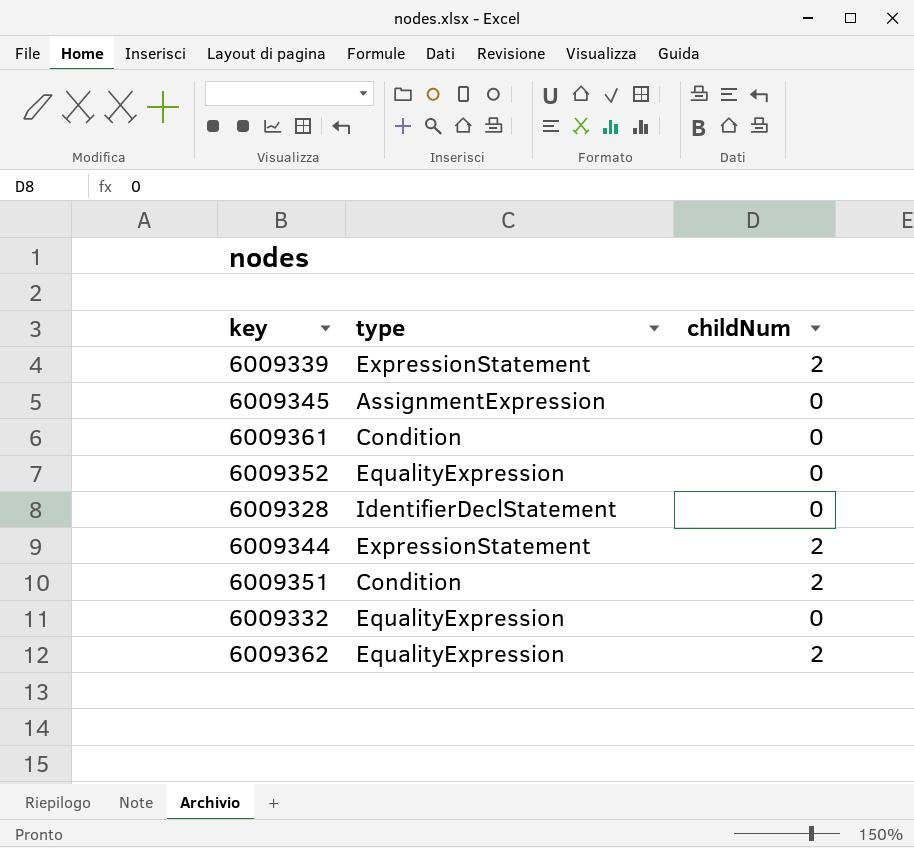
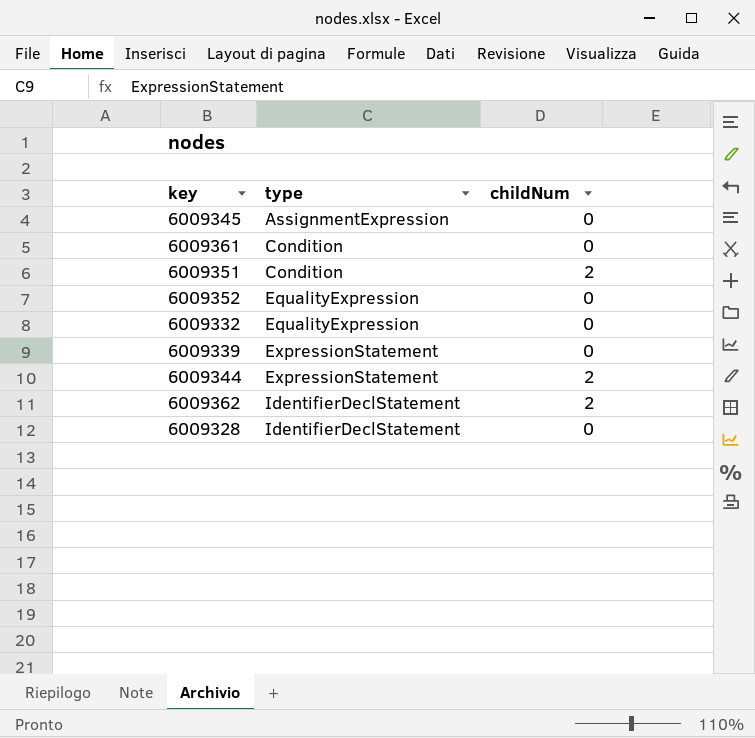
row order: none -> type ascending
6009339 | childNum: 2 -> 0
6009362 | type: EqualityExpression -> IdentifierDeclStatement

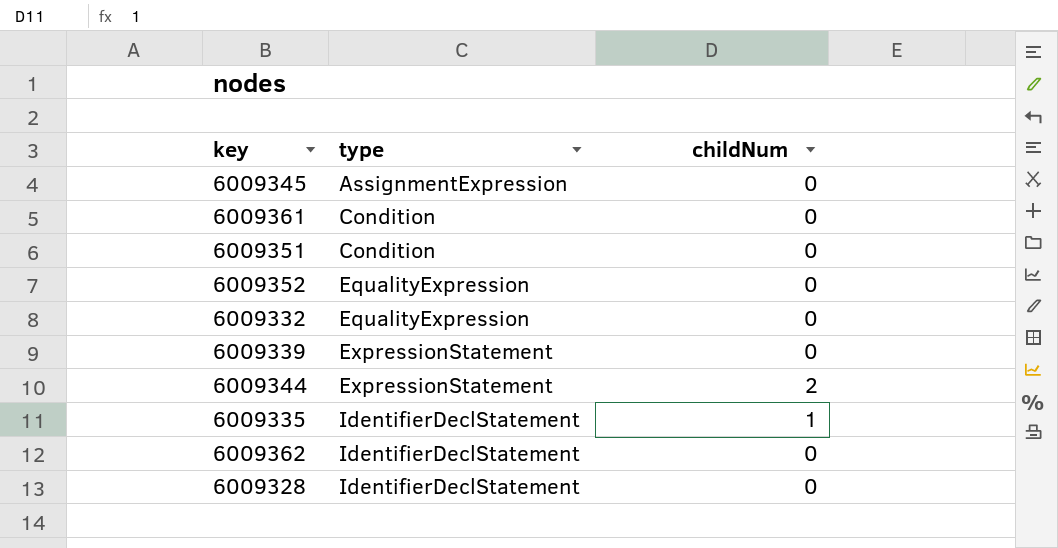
6009351 | childNum: 2 -> 0
row 6009335: none -> IdentifierDeclStatement | 1
6009362 | childNum: 2 -> 0

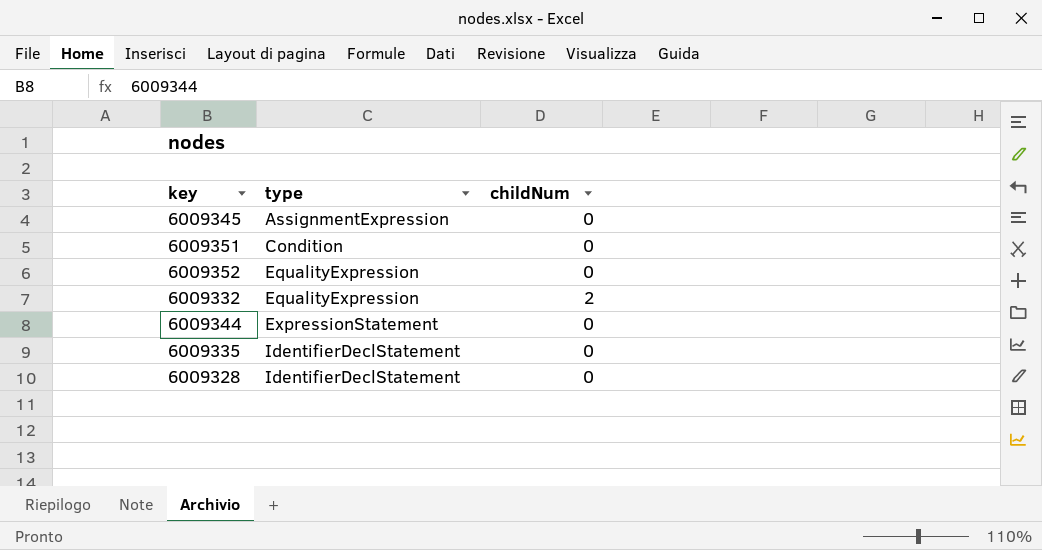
row 6009361: Condition | 0 -> none
row 6009339: ExpressionStatement | 0 -> none
row 6009362: IdentifierDeclStatement | 0 -> none
6009332 | childNum: 0 -> 2
6009344 | childNum: 2 -> 0
6009335 | childNum: 1 -> 0

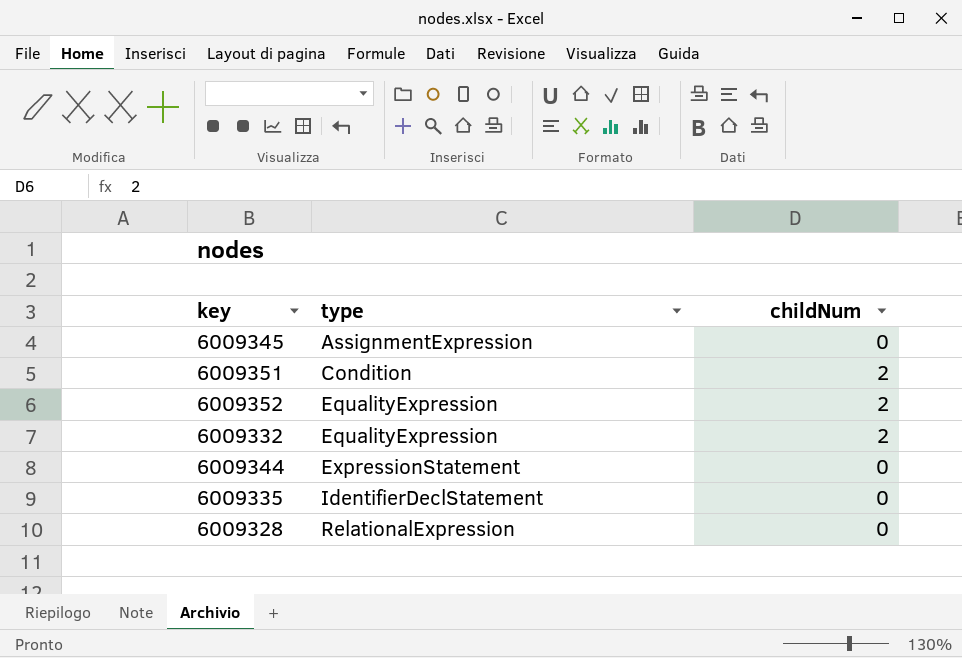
6009351 | childNum: 0 -> 2
6009352 | childNum: 0 -> 2
6009328 | type: IdentifierDeclStatement -> RelationalExpression

